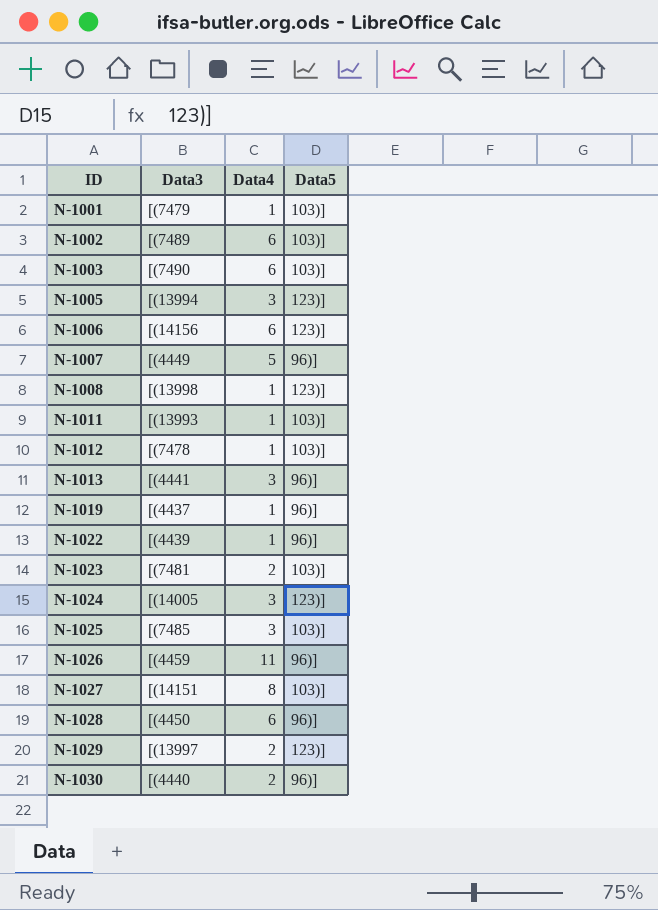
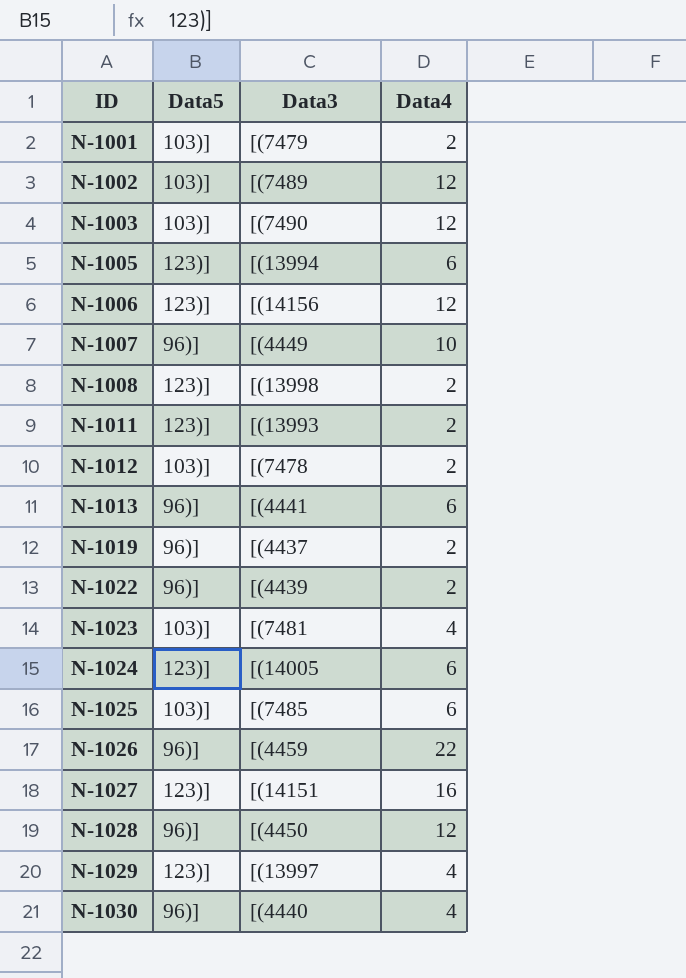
column Data5 | position: 4 -> 2
N-1001 | Data4: 1 -> 2
N-1002 | Data4: 6 -> 12
N-1003 | Data4: 6 -> 12
N-1005 | Data4: 3 -> 6
N-1006 | Data4: 6 -> 12
N-1007 | Data4: 5 -> 10
N-1008 | Data4: 1 -> 2
N-1011 | Data5: 103)] -> 123)]
N-1011 | Data4: 1 -> 2
N-1012 | Data4: 1 -> 2
N-1013 | Data4: 3 -> 6
N-1019 | Data4: 1 -> 2
N-1022 | Data4: 1 -> 2
N-1023 | Data4: 2 -> 4
N-1024 | Data4: 3 -> 6
N-1025 | Data4: 3 -> 6
N-1026 | Data4: 11 -> 22
N-1027 | Data5: 103)] -> 123)]
N-1027 | Data4: 8 -> 16
N-1028 | Data4: 6 -> 12
N-1029 | Data4: 2 -> 4
N-1030 | Data4: 2 -> 4

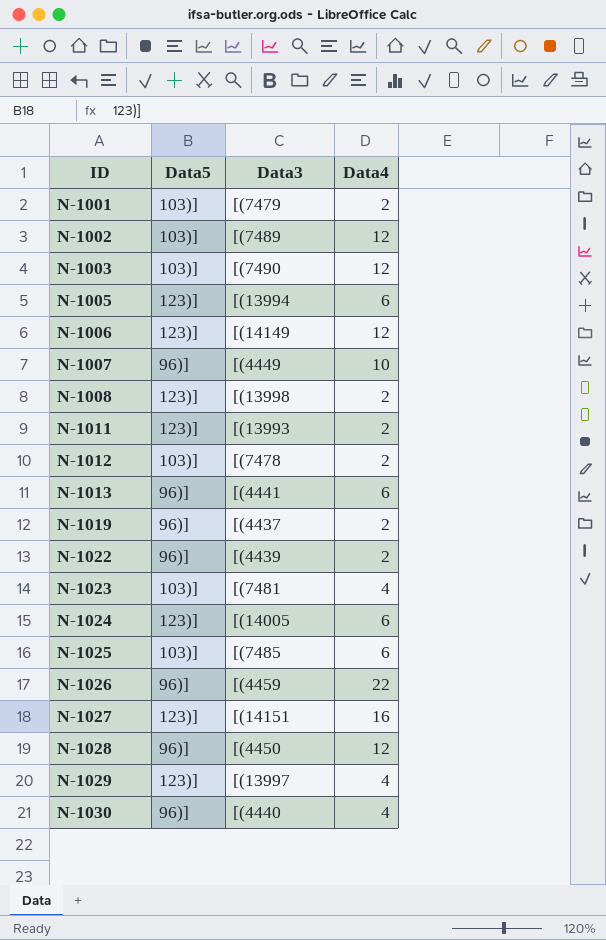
N-1006 | Data3: [(14156 -> [(14149

